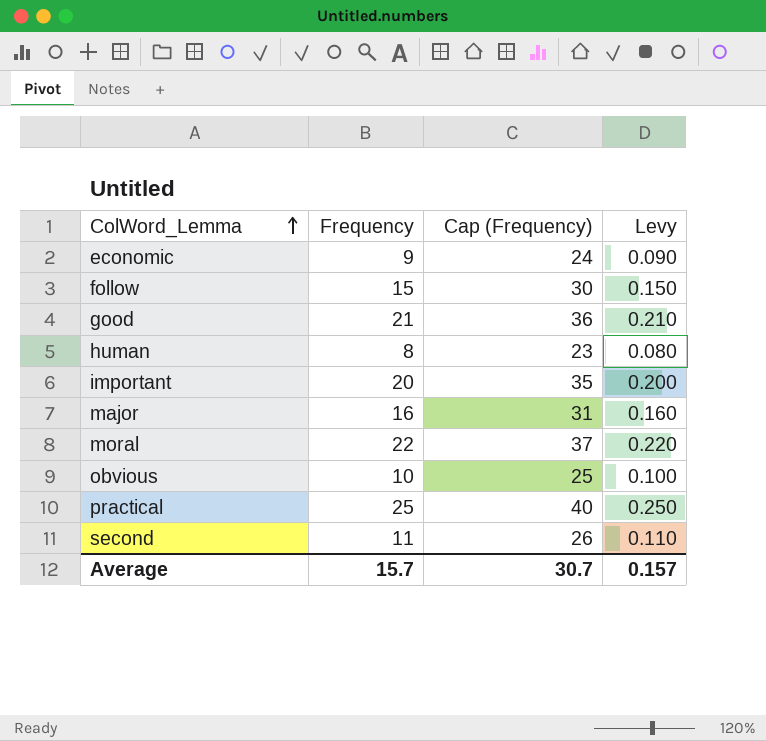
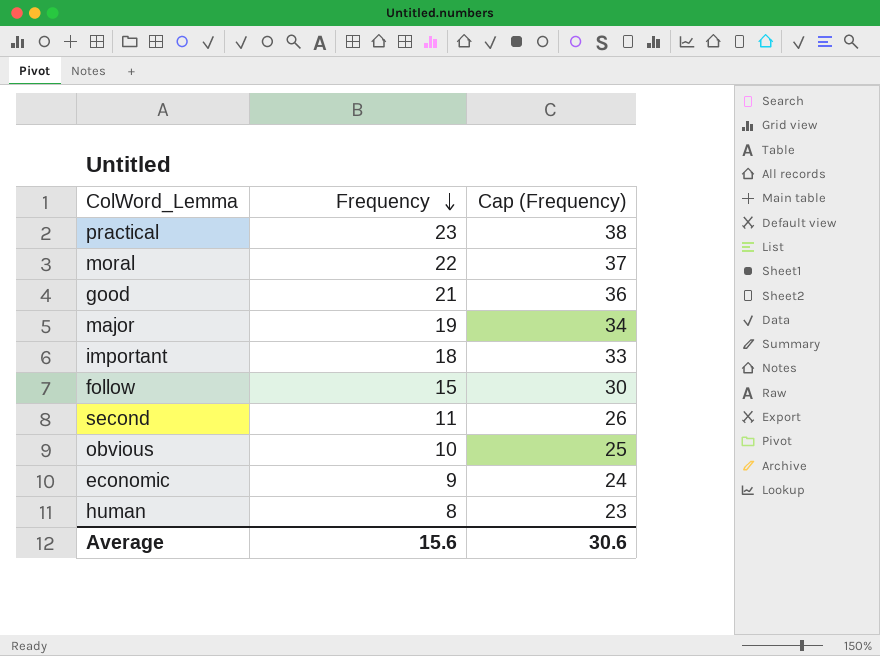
row order: ColWord_Lemma ascending -> Frequency descending
column Levy | formula: [Frequency] * 0.01 -> none
practical | Frequency: 25 -> 23
practical | Cap (Frequency): 40 -> 38
major | Frequency: 16 -> 19
major | Cap (Frequency): 31 -> 34
important | Frequency: 20 -> 18
important | Cap (Frequency): 35 -> 33
Average | Frequency: 15.7 -> 15.6
Average | Cap (Frequency): 30.7 -> 30.6

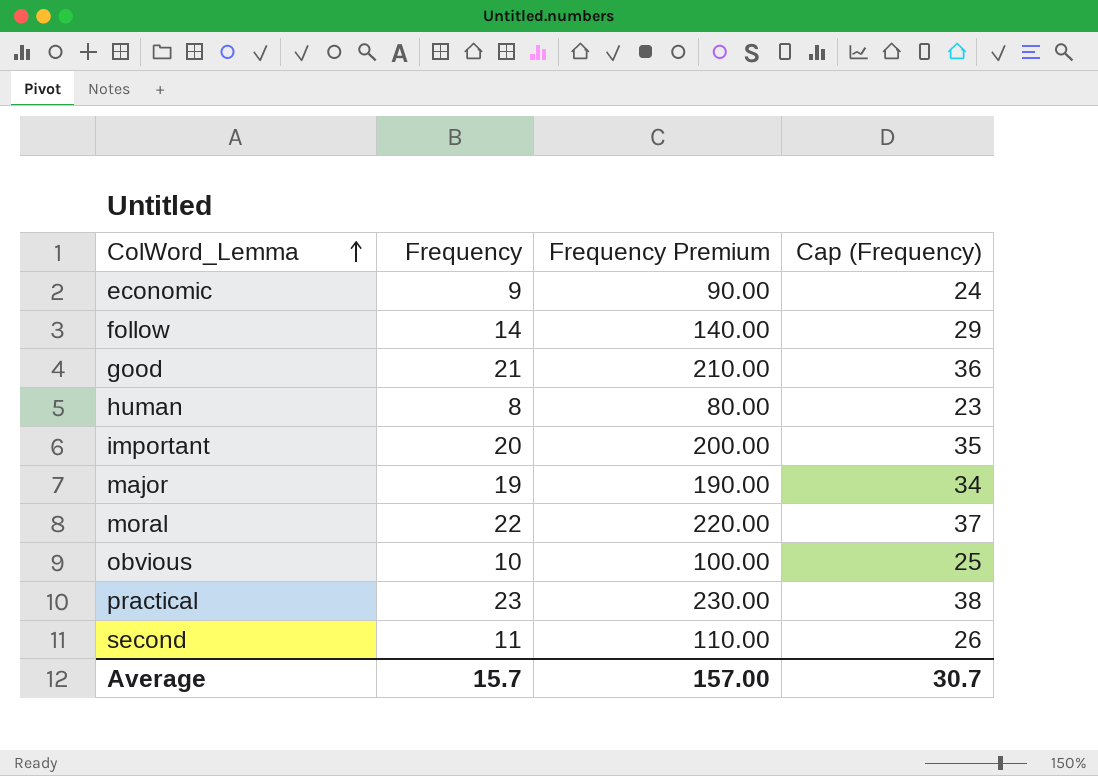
row order: Frequency descending -> ColWord_Lemma ascending
column Frequency Premium | formula: none -> [Frequency] * 10
follow | Frequency: 15 -> 14
follow | Cap (Frequency): 30 -> 29
important | Frequency: 18 -> 20
important | Cap (Frequency): 33 -> 35
Average | Frequency: 15.6 -> 15.7
Average | Cap (Frequency): 30.6 -> 30.7

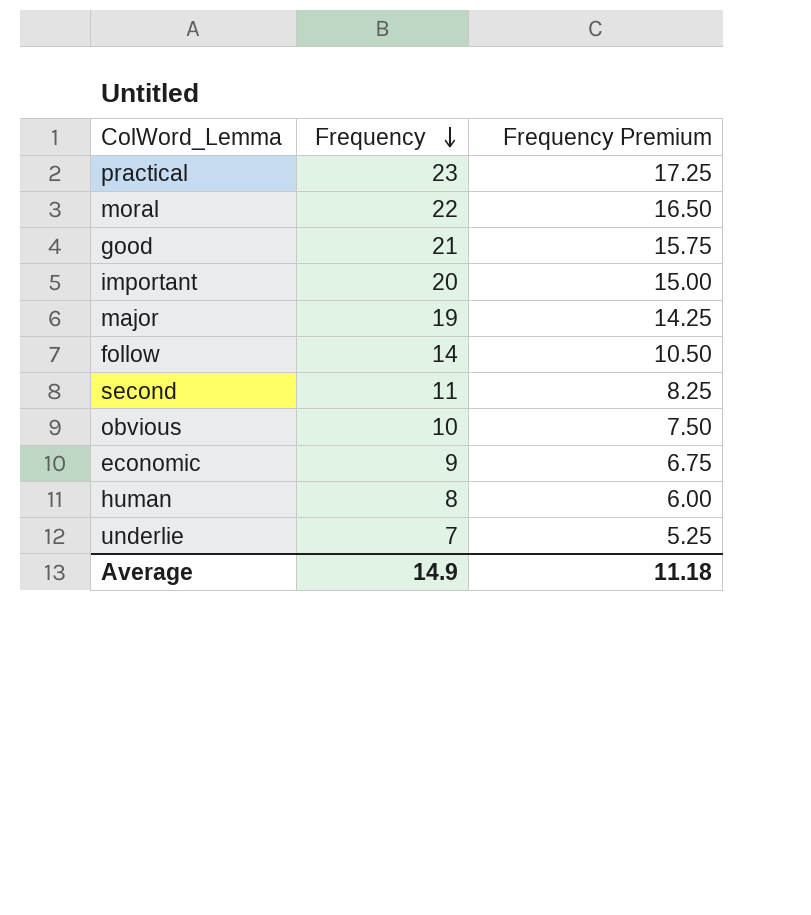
row order: ColWord_Lemma ascending -> Frequency descending
column Cap (Frequency) | formula: [Frequency] + 15 -> none
column Frequency Premium | formula: [Frequency] * 10 -> [Frequency] * 0.75
row underlie: none -> 7 | 5.25
Average | Frequency: 15.7 -> 14.9
Average | Frequency Premium: 157.00 -> 11.18

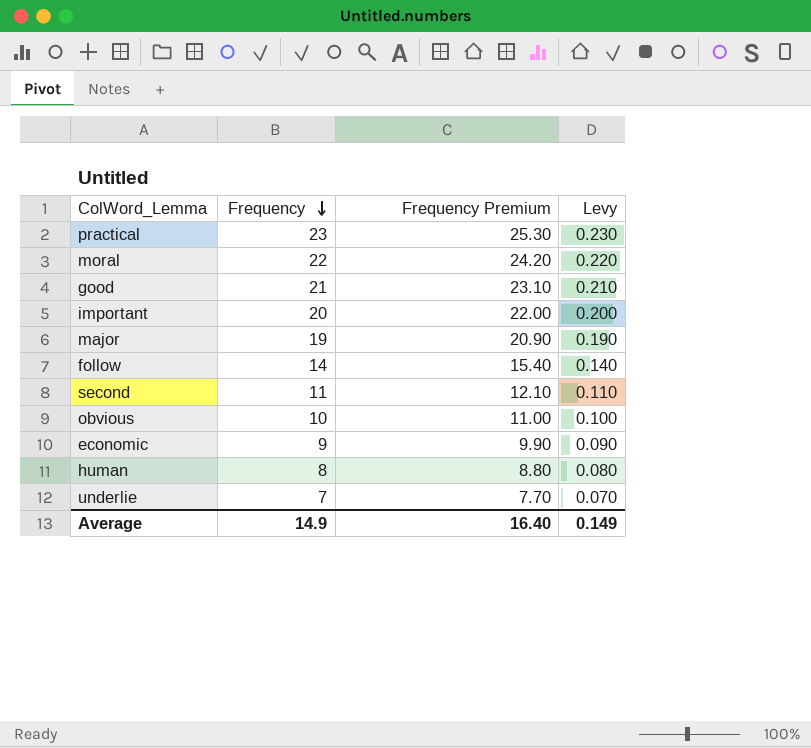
column Frequency Premium | formula: [Frequency] * 0.75 -> [Frequency] * 1.1
column Levy | formula: none -> [Frequency] * 0.01
Average | Frequency Premium: 11.18 -> 16.40

